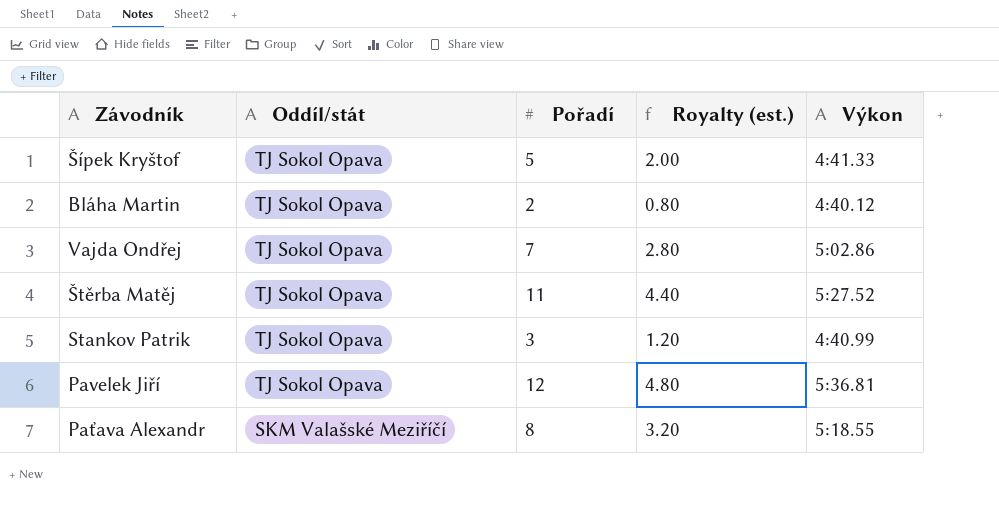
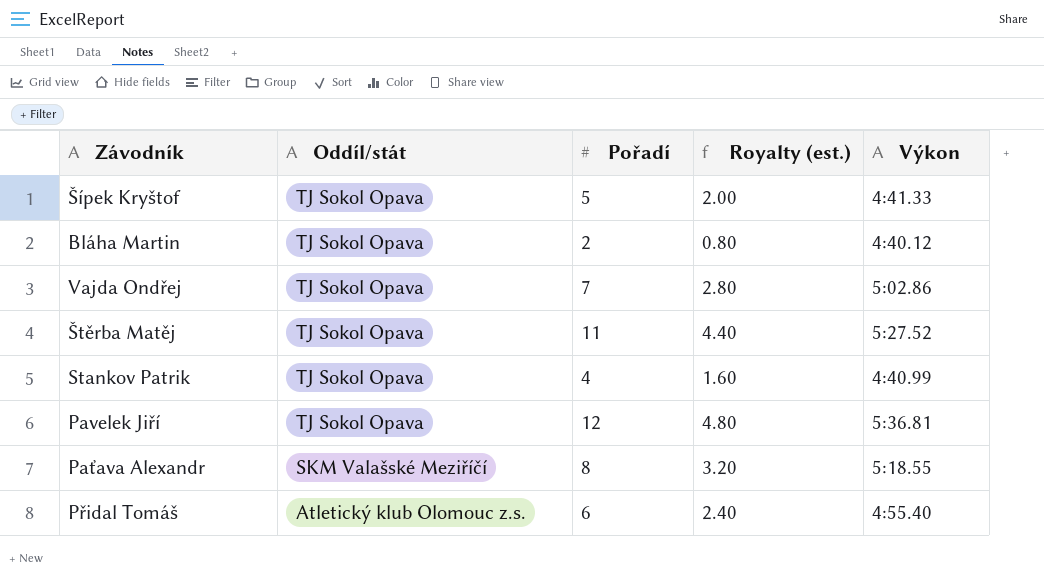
Stankov Patrik | Pořadí: 3 -> 4
Stankov Patrik | Royalty (est.): 1.20 -> 1.60
row Přidal Tomáš: none -> Atletický klub Olomouc z.s. | 6 | 2.40 | 4:55.40

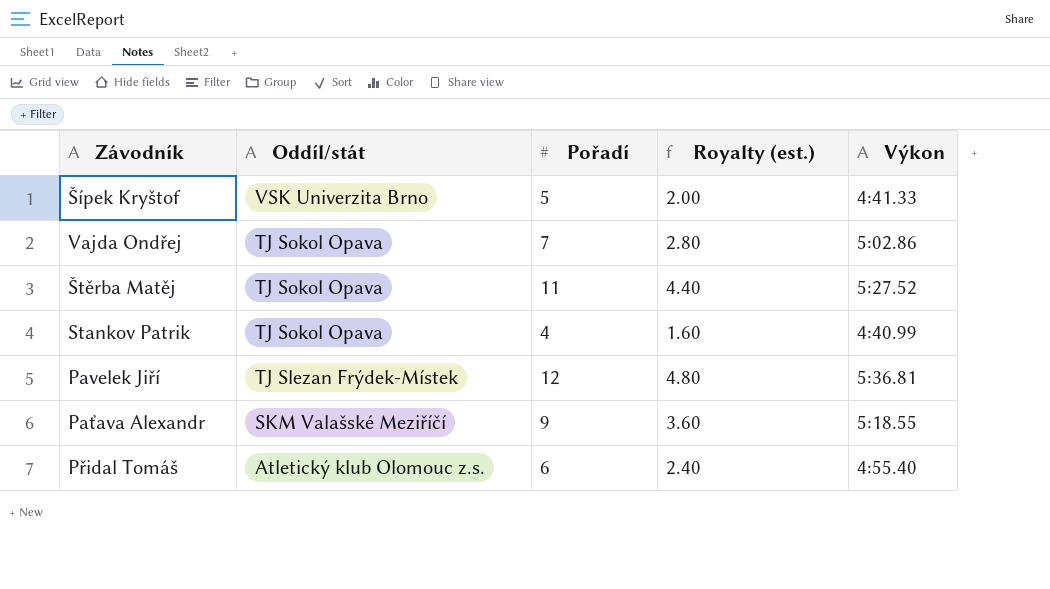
row Bláha Martin: TJ Sokol Opava | 2 | 0.80 | 4:40.12 -> none
Šípek Kryštof | Oddíl/stát: TJ Sokol Opava -> VSK Univerzita Brno
Pavelek Jiří | Oddíl/stát: TJ Sokol Opava -> TJ Slezan Frýdek-Místek
Paťava Alexandr | Pořadí: 8 -> 9
Paťava Alexandr | Royalty (est.): 3.20 -> 3.60

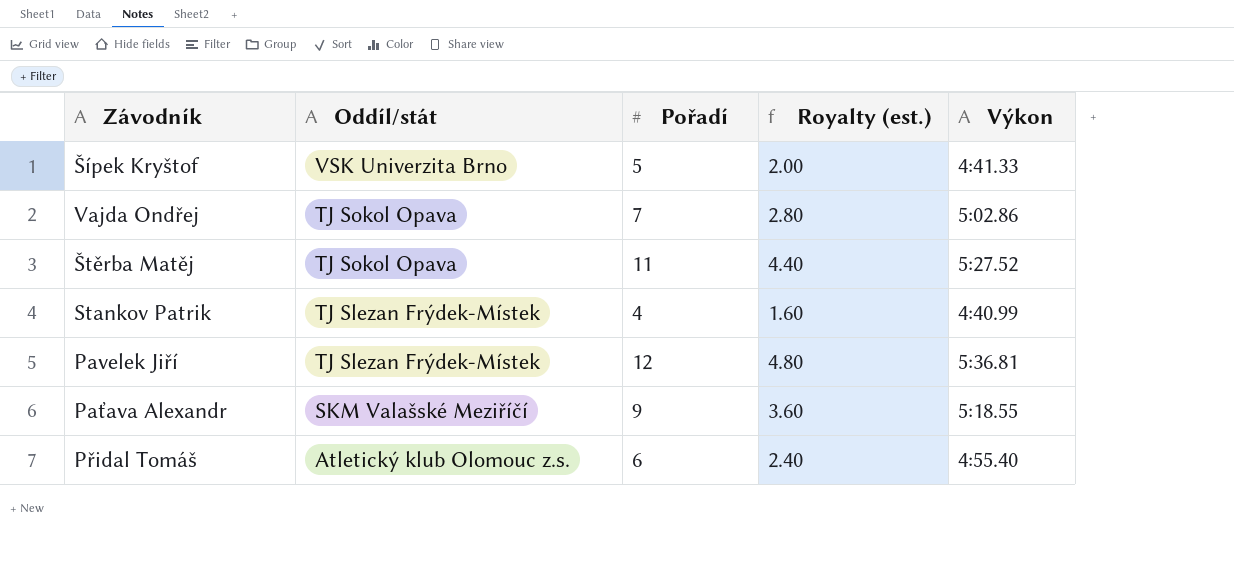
Stankov Patrik | Oddíl/stát: TJ Sokol Opava -> TJ Slezan Frýdek-Místek

